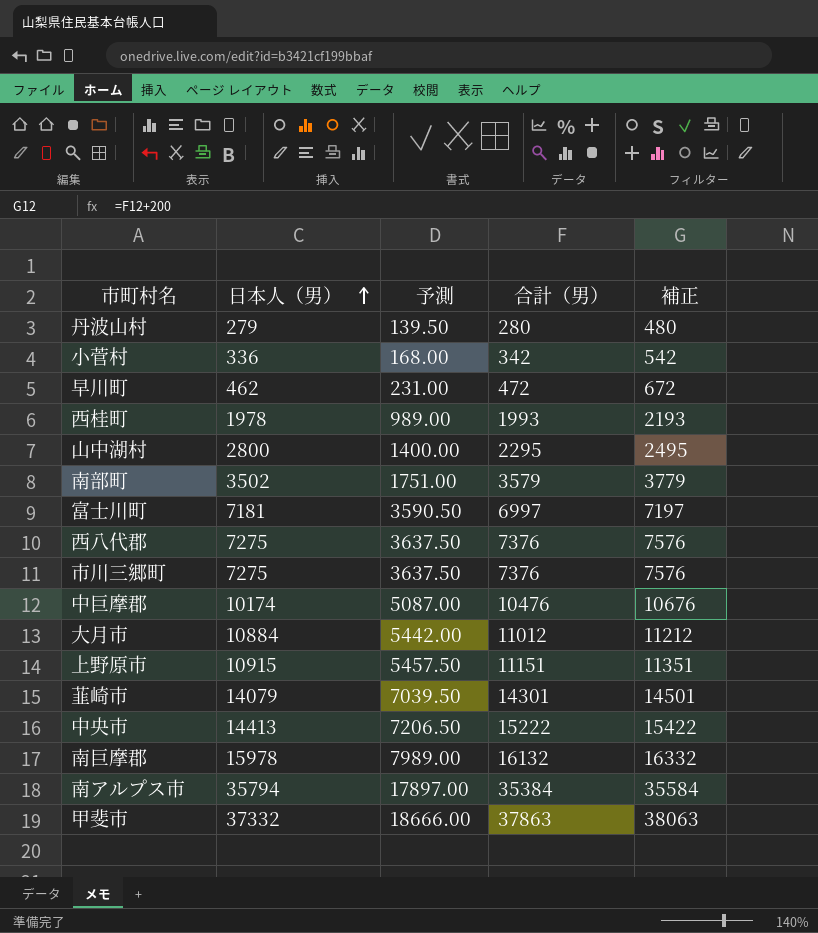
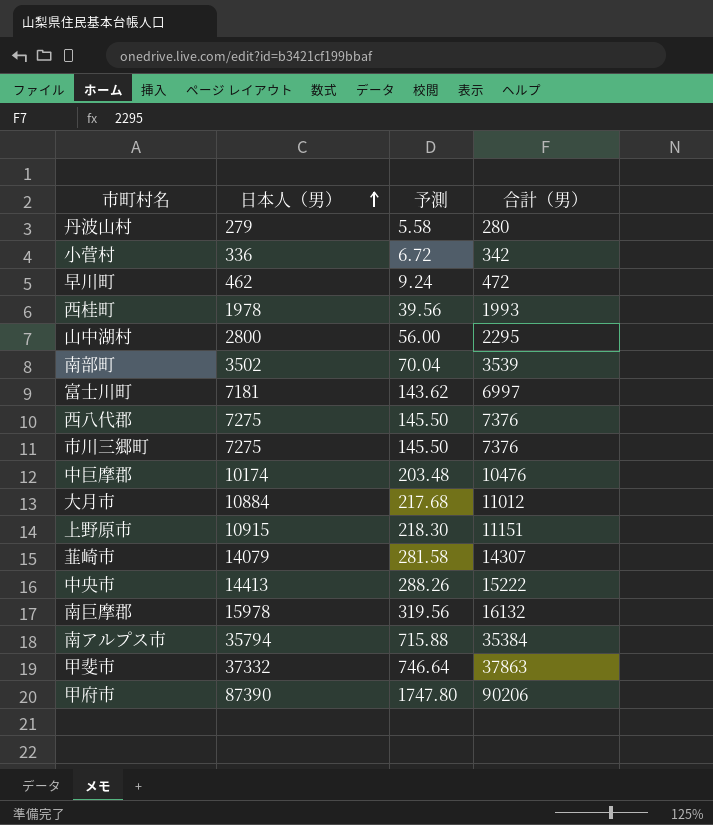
column 補正 | formula: [合計（男）] + 200 -> none
column 予測 | formula: [日本人（男）] * 0.5 -> [日本人（男）] * 0.02
南部町 | 合計（男）: 3579 -> 3539
韮崎市 | 合計（男）: 14301 -> 14307
row 甲府市: none -> 87390 | 1747.80 | 90206

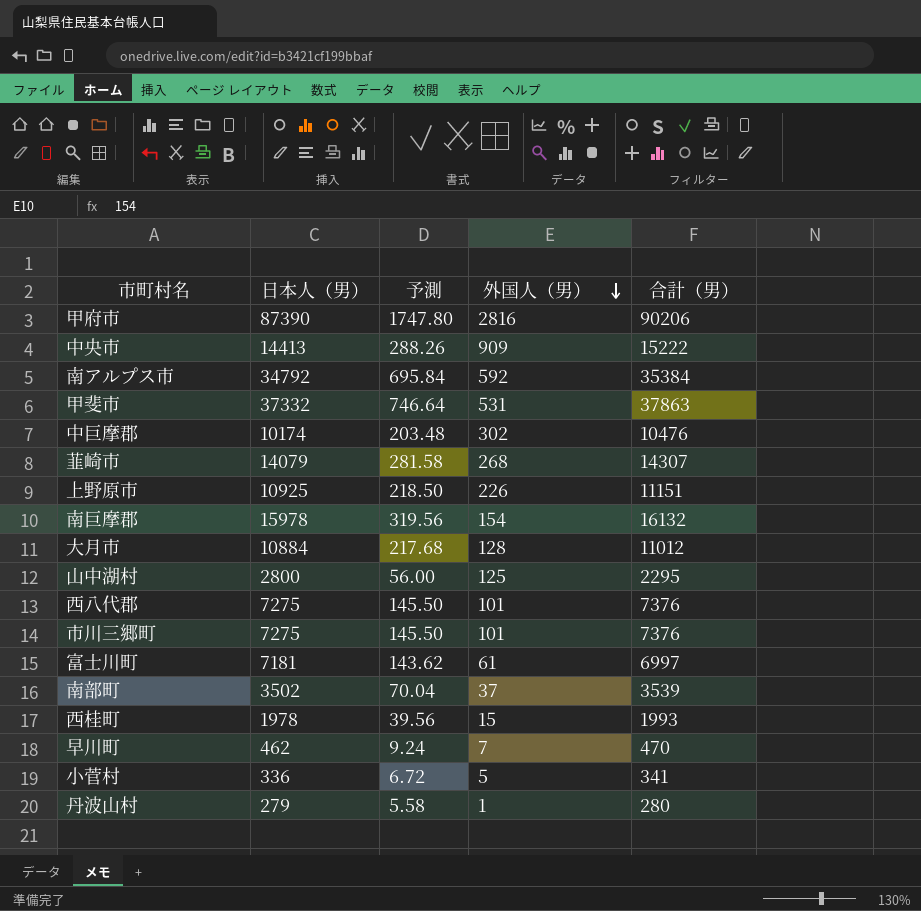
row order: 日本人（男） ascending -> 外国人（男） descending
column 外国人（男） | position: none -> 4
南アルプス市 | 日本人（男）: 35794 -> 34792
南アルプス市 | 予測: 715.88 -> 695.84
上野原市 | 日本人（男）: 10915 -> 10925
上野原市 | 予測: 218.30 -> 218.50
早川町 | 合計（男）: 472 -> 470
小菅村 | 合計（男）: 342 -> 341

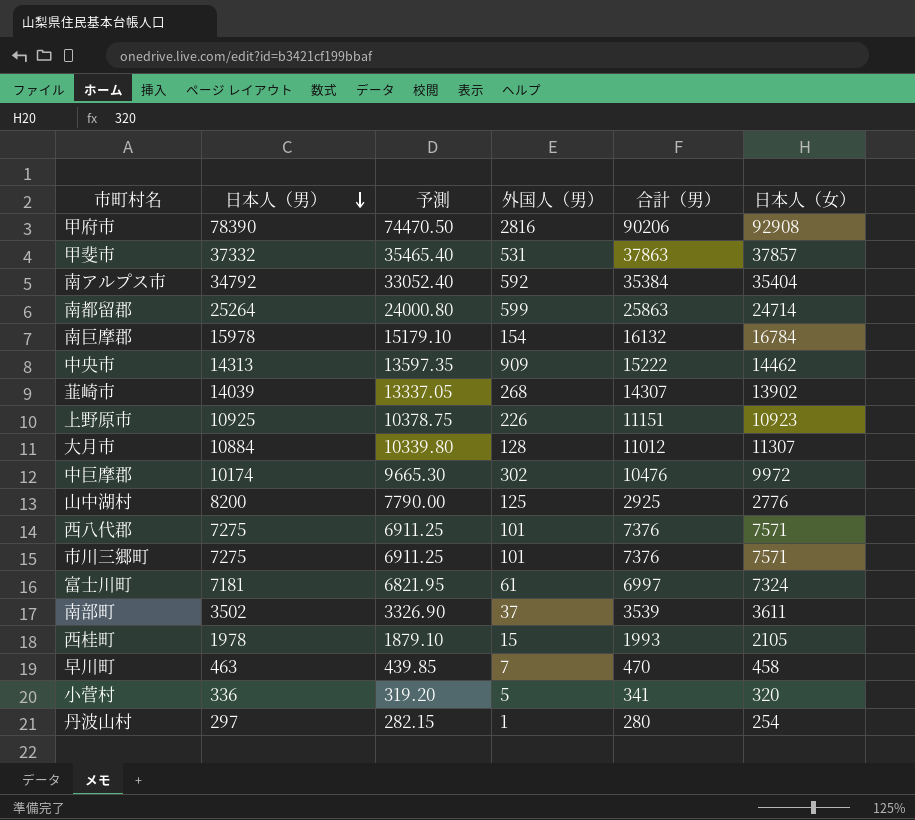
row order: 外国人（男） descending -> 日本人（男） descending
column 予測 | formula: [日本人（男）] * 0.02 -> [日本人（男）] * 0.95
column 日本人（女） | position: none -> 6
甲府市 | 日本人（男）: 87390 -> 78390
row 南都留郡: none -> 25264 | 24000.80 | 599 | 25863 | 24714
中央市 | 日本人（男）: 14413 -> 14313
韮崎市 | 日本人（男）: 14079 -> 14039
山中湖村 | 日本人（男）: 2800 -> 8200
山中湖村 | 合計（男）: 2295 -> 2925
早川町 | 日本人（男）: 462 -> 463
丹波山村 | 日本人（男）: 279 -> 297

